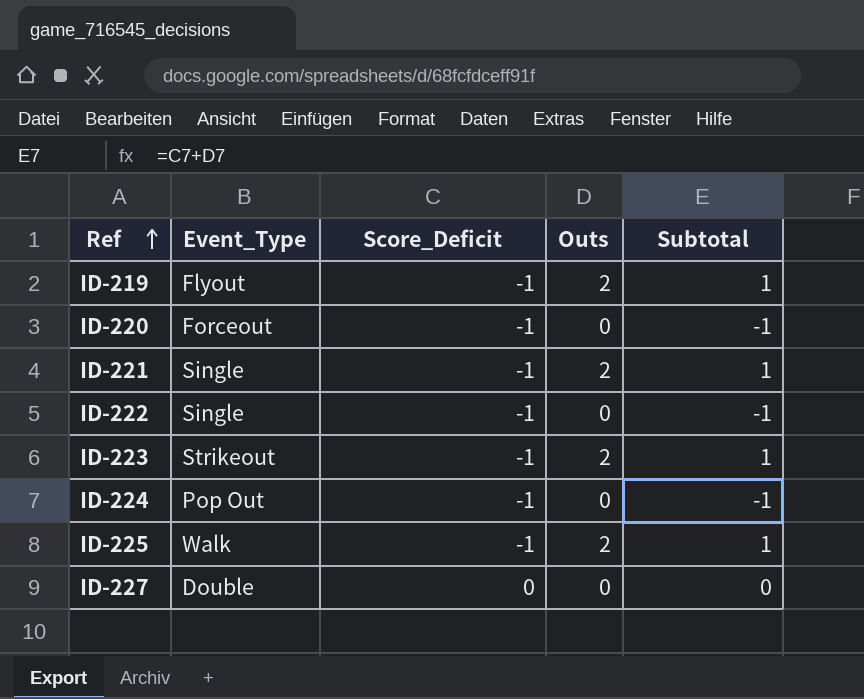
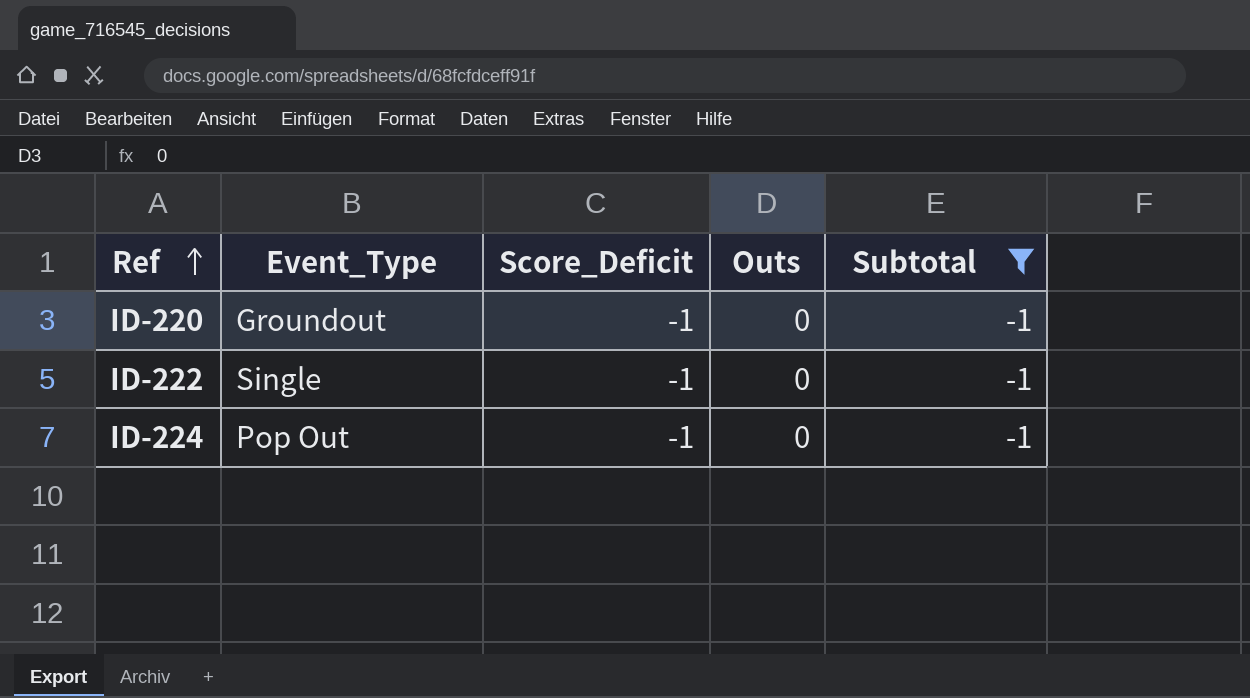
filter: none -> Subtotal = -1
ID-220 | Event_Type: Forceout -> Groundout

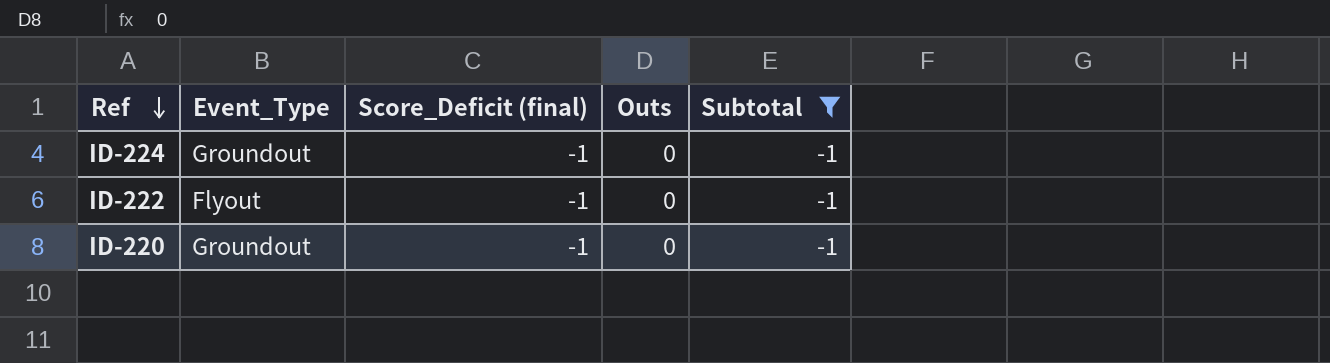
row order: Ref ascending -> Ref descending
column name: Score_Deficit -> Score_Deficit (final)
ID-224 | Event_Type: Pop Out -> Groundout
ID-222 | Event_Type: Single -> Flyout

